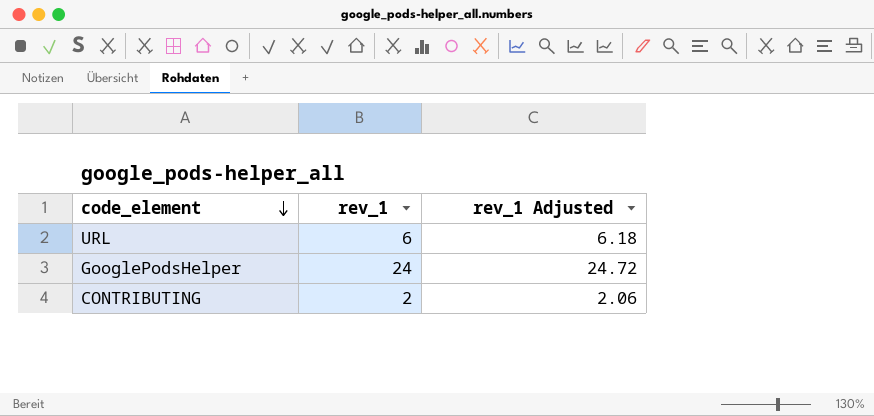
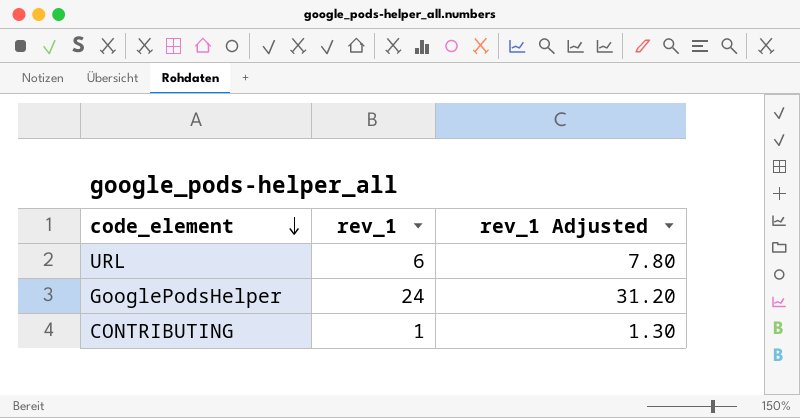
column rev_1 Adjusted | formula: [rev_1] * 1.03 -> [rev_1] * 1.3
CONTRIBUTING | rev_1: 2 -> 1

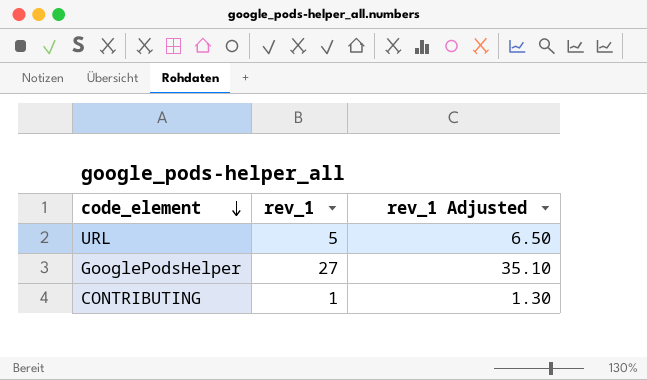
URL | rev_1: 6 -> 5
URL | rev_1 Adjusted: 7.80 -> 6.50
GooglePodsHelper | rev_1: 24 -> 27
GooglePodsHelper | rev_1 Adjusted: 31.20 -> 35.10

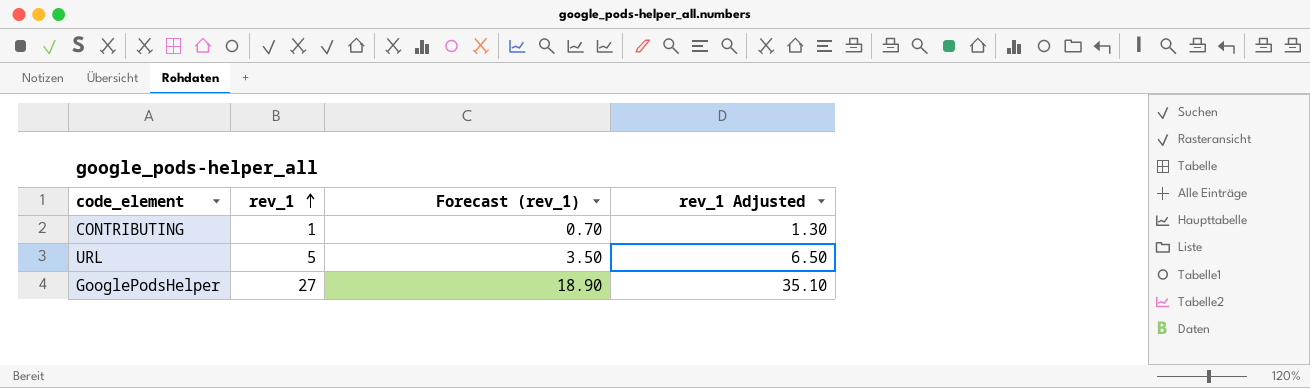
row order: code_element descending -> rev_1 ascending
column Forecast (rev_1) | formula: none -> [rev_1] * 0.7

